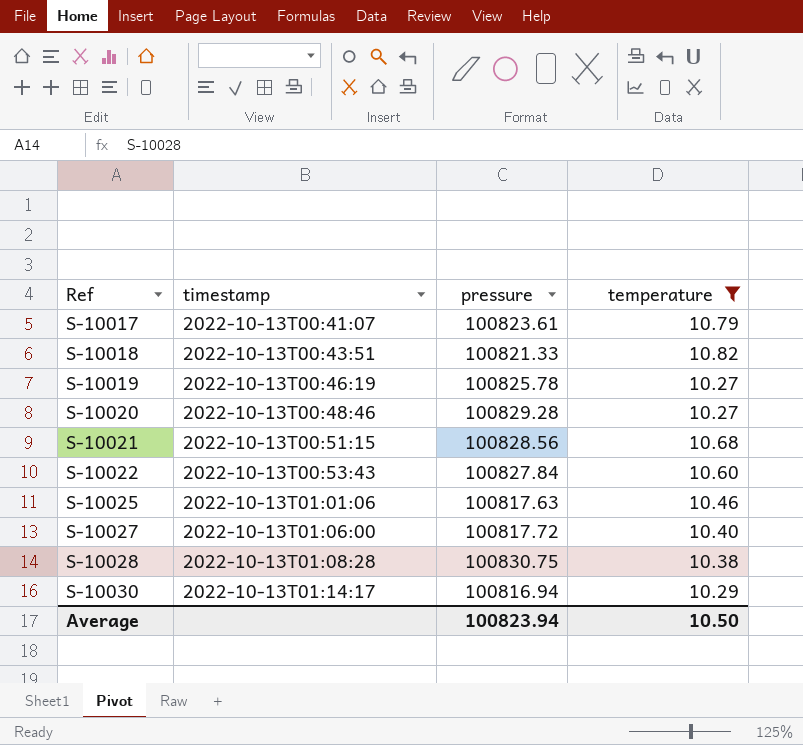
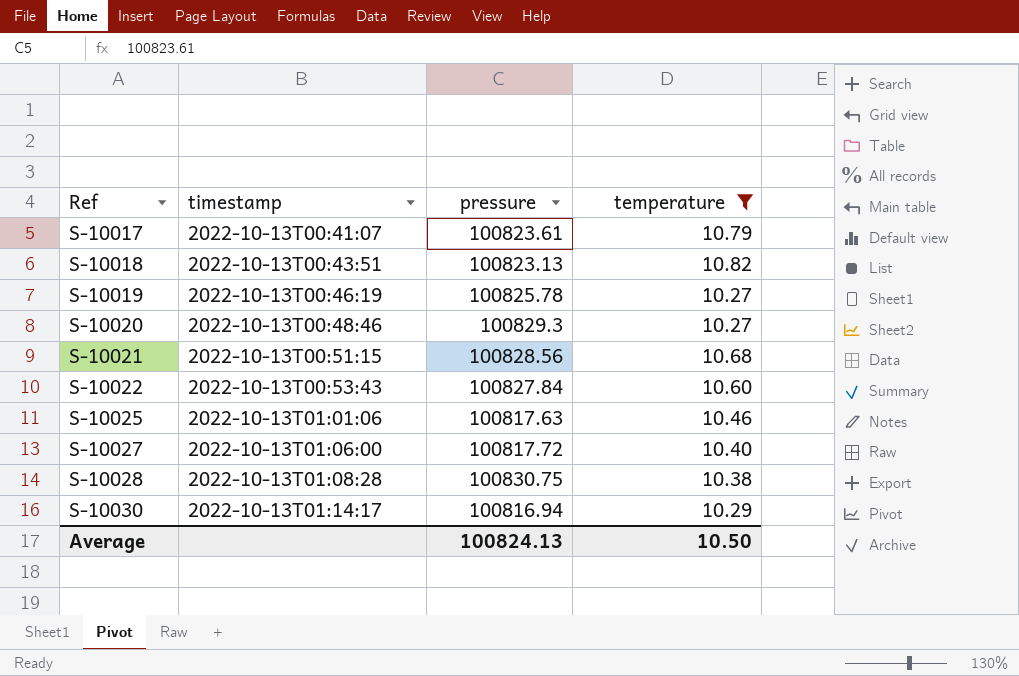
S-10018 | pressure: 100821.33 -> 100823.13
S-10020 | pressure: 100829.28 -> 100829.3
Average | pressure: 100823.94 -> 100824.13

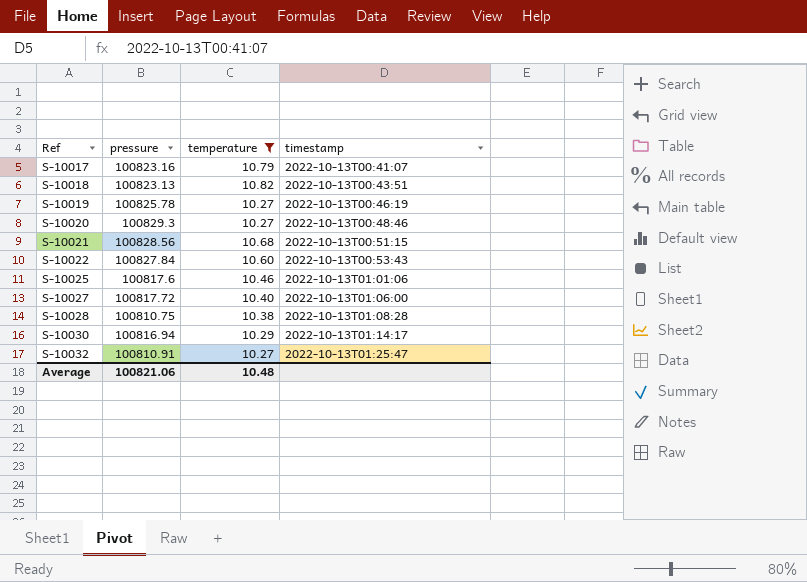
column timestamp | position: 2 -> 4
S-10017 | pressure: 100823.61 -> 100823.16
S-10025 | pressure: 100817.63 -> 100817.6
S-10028 | pressure: 100830.75 -> 100810.75
row S-10032: none -> 100810.91 | 10.27 | 2022-10-13T01:25:47
Average | pressure: 100824.13 -> 100821.06
Average | temperature: 10.50 -> 10.48

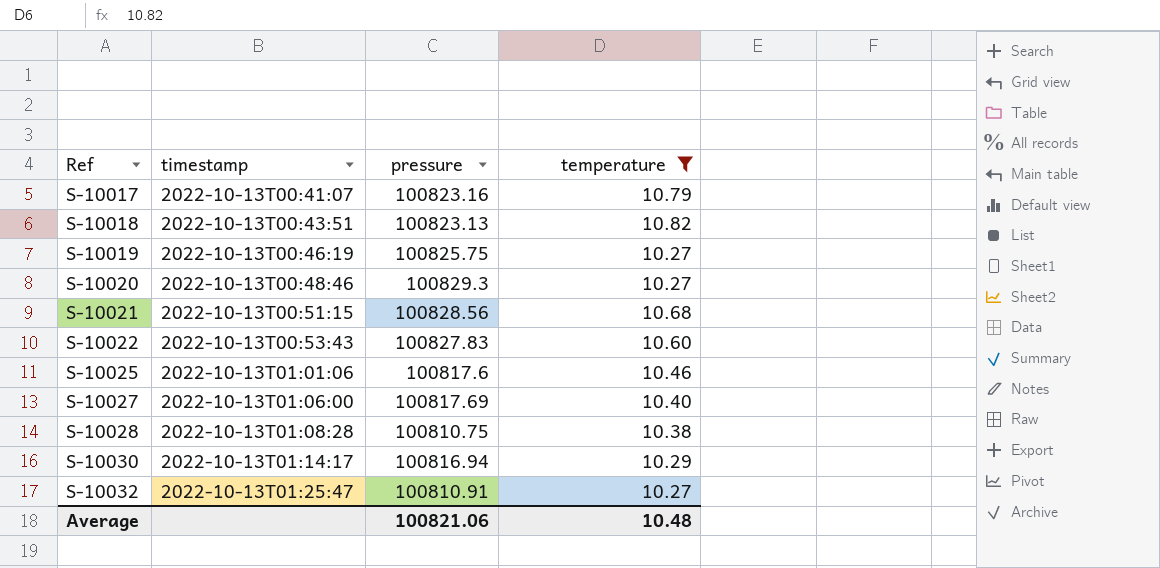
column timestamp | position: 4 -> 2
S-10019 | pressure: 100825.78 -> 100825.75
S-10022 | pressure: 100827.84 -> 100827.83
S-10027 | pressure: 100817.72 -> 100817.69

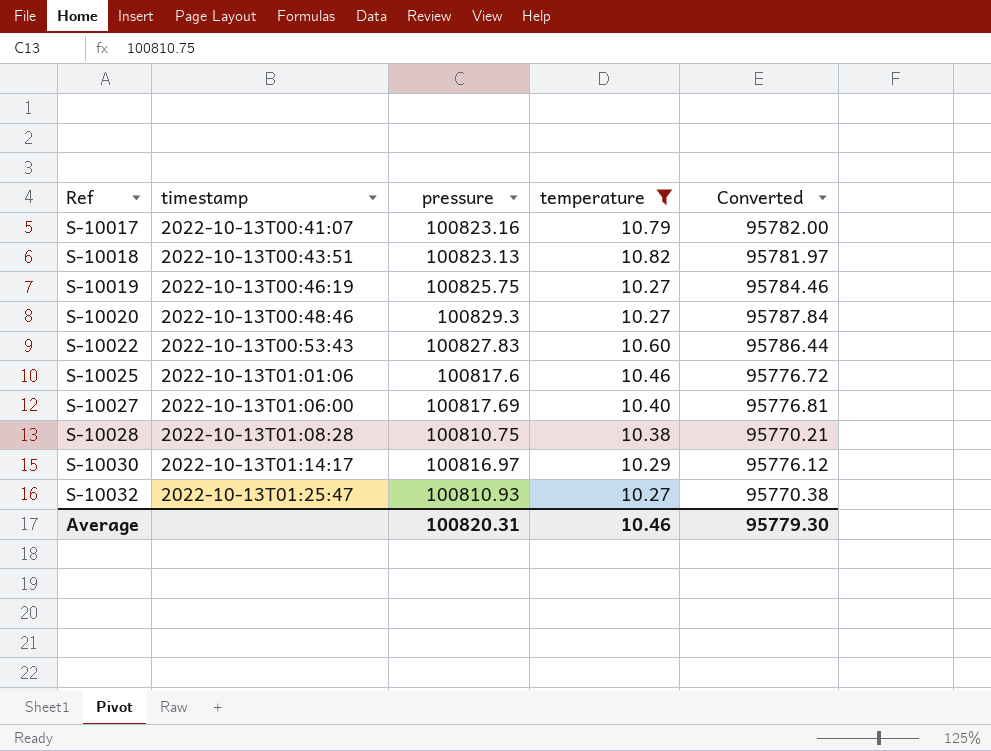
column Converted | formula: none -> [pressure] * 0.95
row S-10021: 2022-10-13T00:51:15 | 100828.56 | 10.68 -> none
S-10030 | pressure: 100816.94 -> 100816.97
S-10032 | pressure: 100810.91 -> 100810.93
Average | pressure: 100821.06 -> 100820.31
Average | temperature: 10.48 -> 10.46

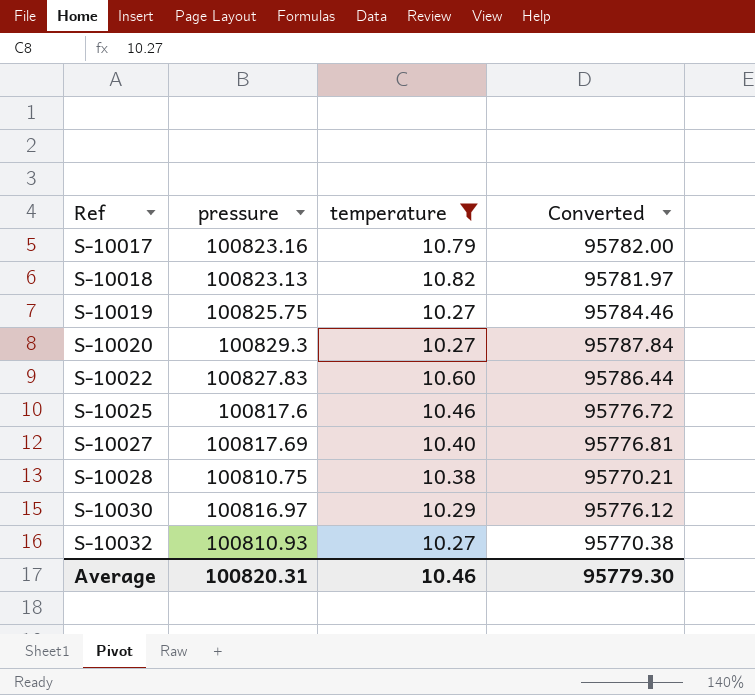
column timestamp | position: 2 -> none

